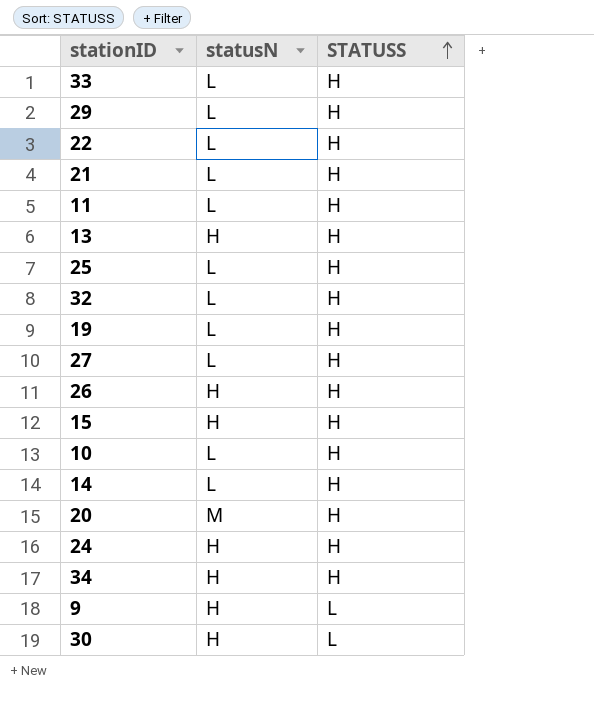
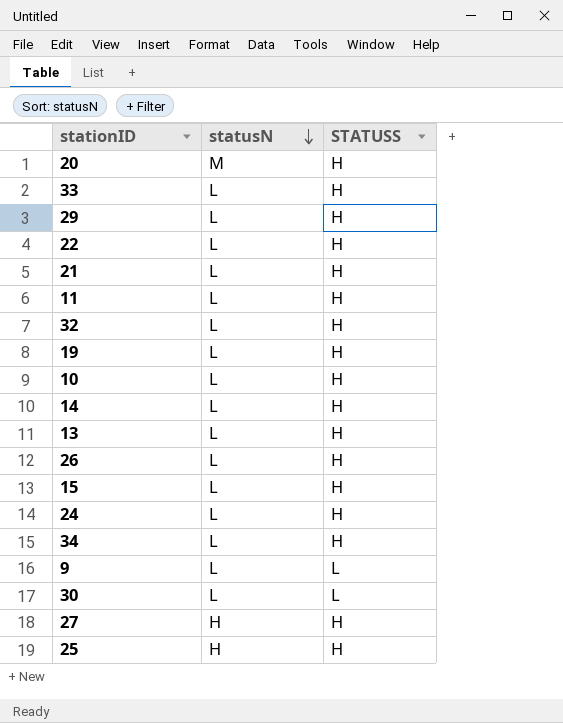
row order: STATUSS ascending -> statusN descending
13 | statusN: H -> L
26 | statusN: H -> L
15 | statusN: H -> L
24 | statusN: H -> L
34 | statusN: H -> L
9 | statusN: H -> L
30 | statusN: H -> L
27 | statusN: L -> H
25 | statusN: L -> H

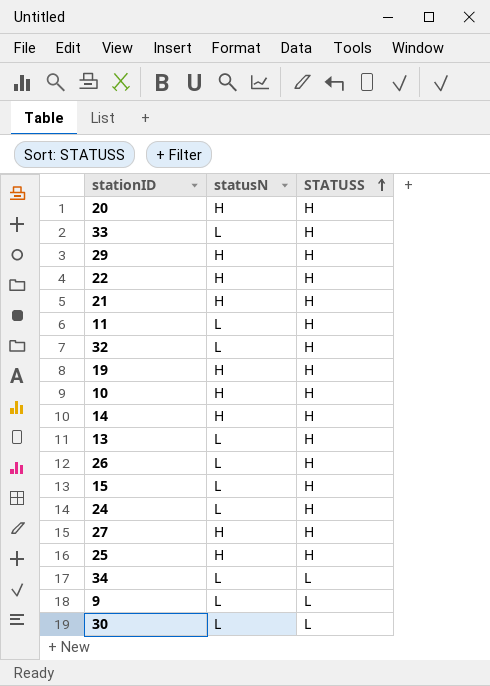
row order: statusN descending -> STATUSS ascending
20 | statusN: M -> H
29 | statusN: L -> H
22 | statusN: L -> H
21 | statusN: L -> H
19 | statusN: L -> H
10 | statusN: L -> H
14 | statusN: L -> H
34 | STATUSS: H -> L

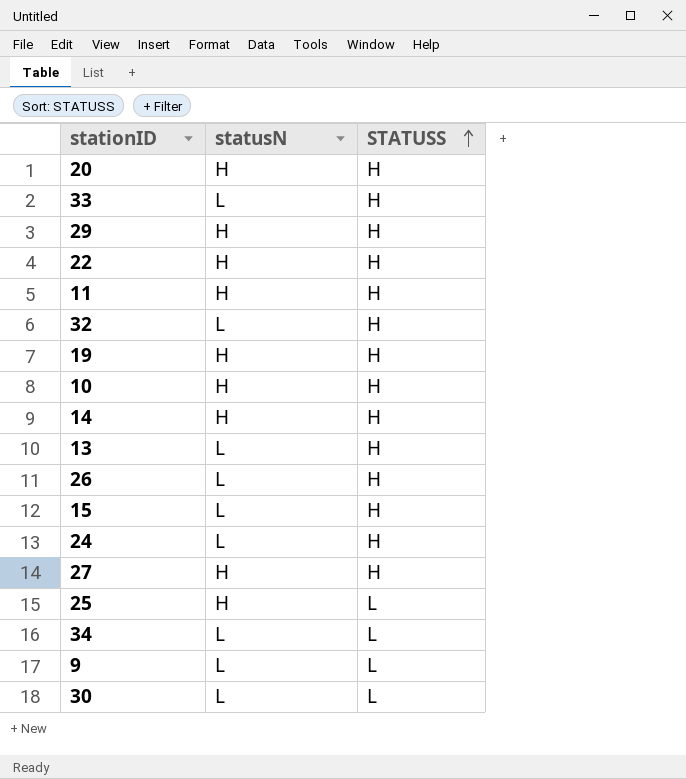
row 21: H | H -> none
11 | statusN: L -> H
25 | STATUSS: H -> L

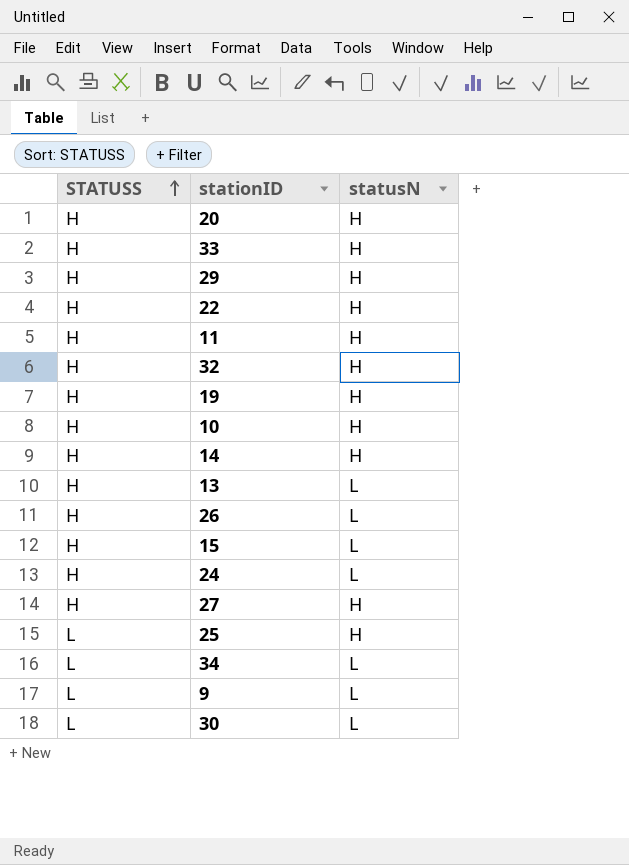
column STATUSS | position: 3 -> 1
33 | statusN: L -> H
32 | statusN: L -> H

